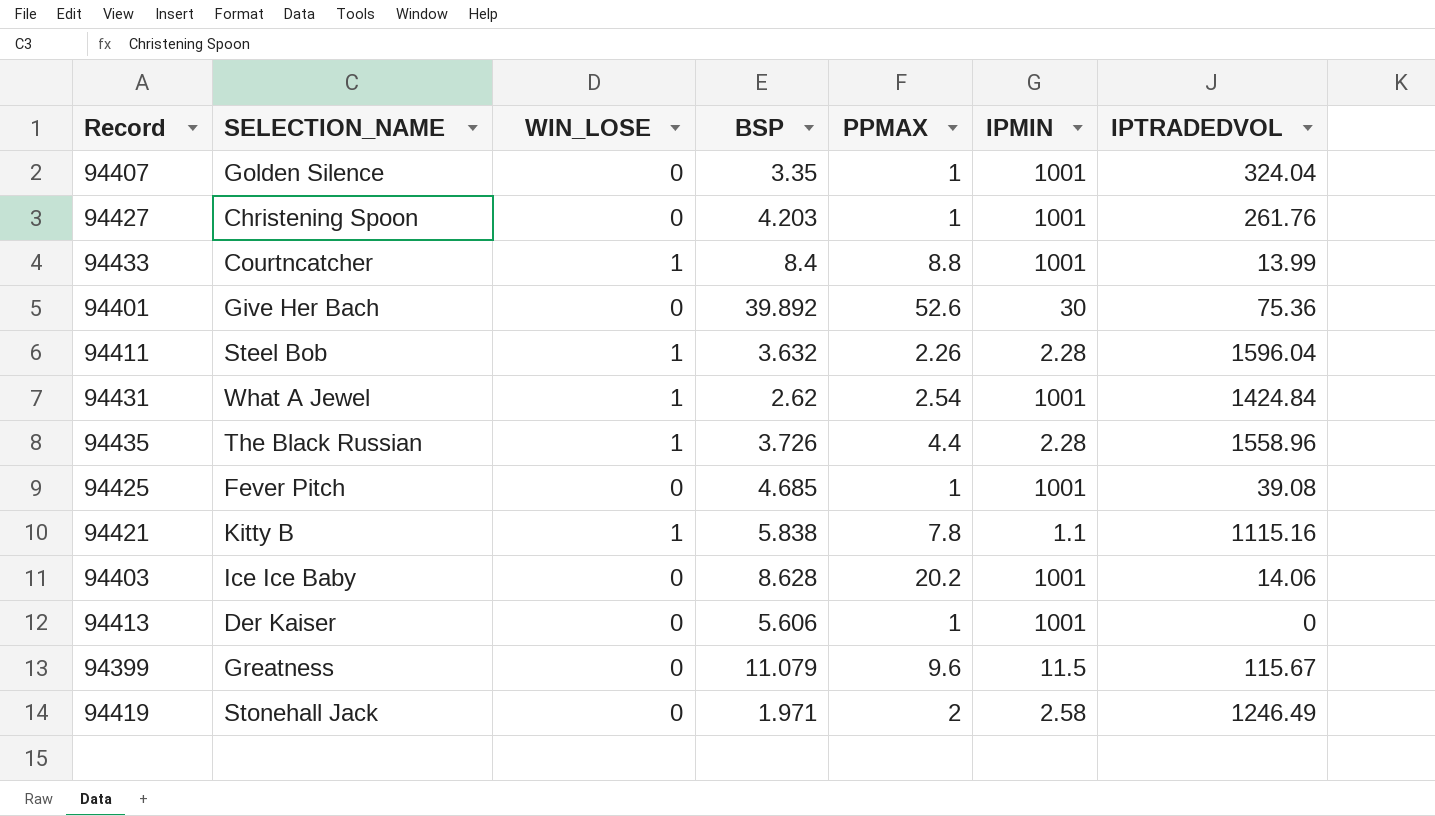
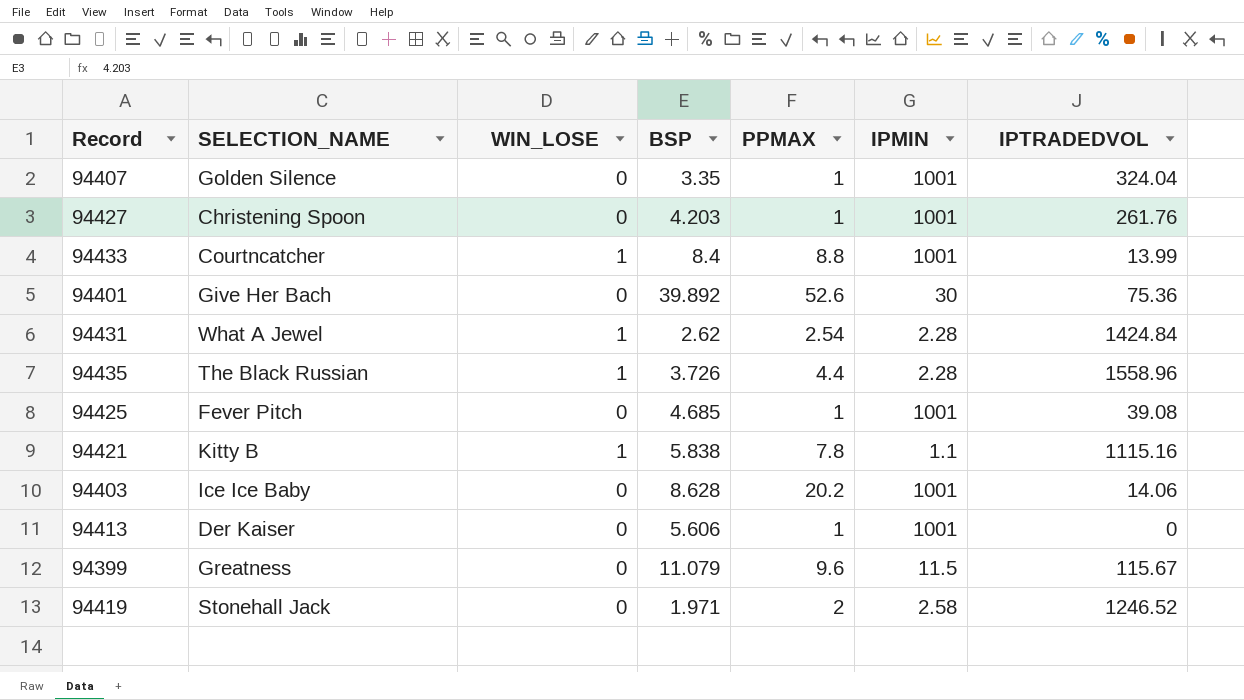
row 94411: Steel Bob | 1 | 3.632 | 2.26 | 2.28 | 1596.04 -> none
94431 | IPMIN: 1001 -> 2.28
94419 | IPTRADEDVOL: 1246.49 -> 1246.52

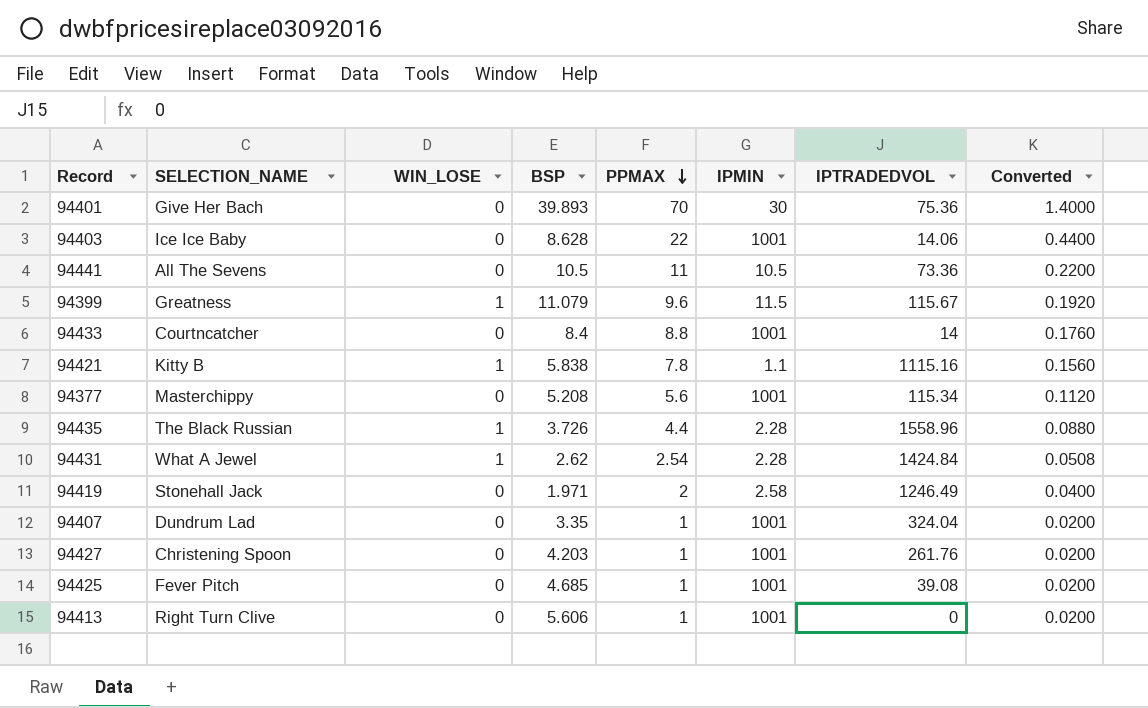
row order: none -> PPMAX descending
column Converted | formula: none -> [PPMAX] * 0.02
94401 | BSP: 39.892 -> 39.893
94401 | PPMAX: 52.6 -> 70
94403 | PPMAX: 20.2 -> 22
row 94441: none -> All The Sevens | 0 | 10.5 | 11 | 10.5 | 73.36 | 0.2200
94399 | WIN_LOSE: 0 -> 1
94433 | WIN_LOSE: 1 -> 0
94433 | IPTRADEDVOL: 13.99 -> 14
row 94377: none -> Masterchippy | 0 | 5.208 | 5.6 | 1001 | 115.34 | 0.1120
94419 | IPTRADEDVOL: 1246.52 -> 1246.49
94407 | SELECTION_NAME: Golden Silence -> Dundrum Lad
94413 | SELECTION_NAME: Der Kaiser -> Right Turn Clive

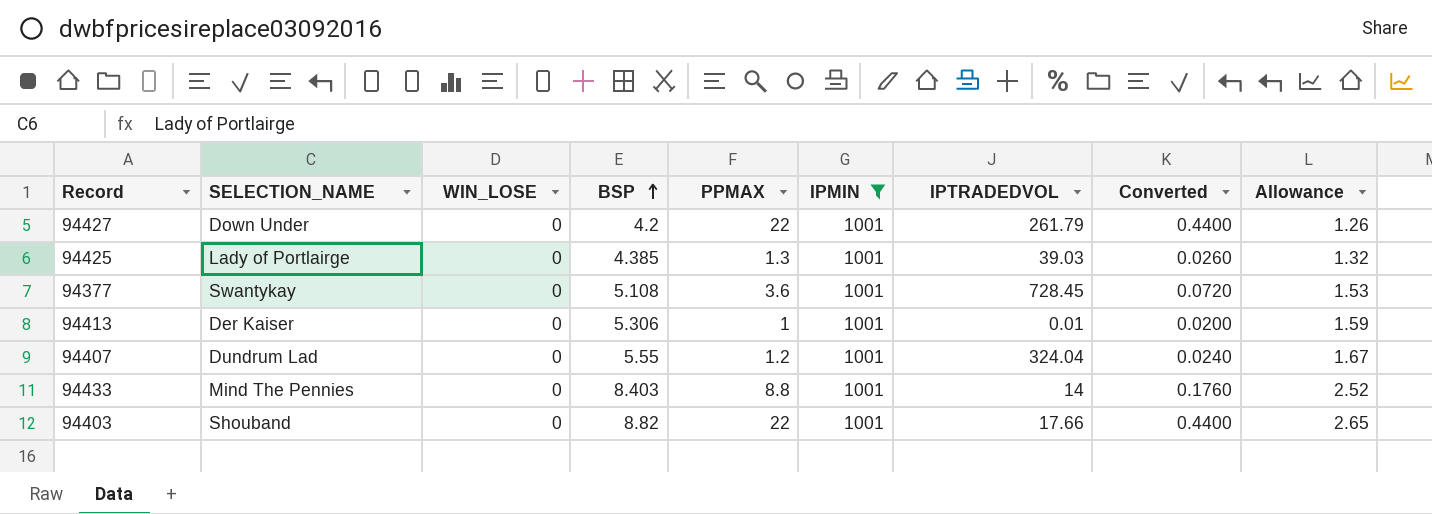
filter: none -> IPMIN = 1001
row order: PPMAX descending -> BSP ascending
column Allowance | formula: none -> [BSP] * 0.3
94427 | SELECTION_NAME: Christening Spoon -> Down Under
94427 | BSP: 4.203 -> 4.2
94427 | PPMAX: 1 -> 22
94427 | IPTRADEDVOL: 261.76 -> 261.79
94427 | Converted: 0.0200 -> 0.4400
94425 | SELECTION_NAME: Fever Pitch -> Lady of Portlairge
94425 | BSP: 4.685 -> 4.385
94425 | PPMAX: 1 -> 1.3
94425 | IPTRADEDVOL: 39.08 -> 39.03
94425 | Converted: 0.0200 -> 0.0260
94377 | SELECTION_NAME: Masterchippy -> Swantykay
94377 | BSP: 5.208 -> 5.108
94377 | PPMAX: 5.6 -> 3.6
94377 | IPTRADEDVOL: 115.34 -> 728.45
94377 | Converted: 0.1120 -> 0.0720
94413 | SELECTION_NAME: Right Turn Clive -> Der Kaiser
94413 | BSP: 5.606 -> 5.306
94413 | IPTRADEDVOL: 0 -> 0.01
94407 | BSP: 3.35 -> 5.55
94407 | PPMAX: 1 -> 1.2
94407 | Converted: 0.0200 -> 0.0240
94433 | SELECTION_NAME: Courtncatcher -> Mind The Pennies
94433 | BSP: 8.4 -> 8.403
94403 | SELECTION_NAME: Ice Ice Baby -> Shouband
94403 | BSP: 8.628 -> 8.82
94403 | IPTRADEDVOL: 14.06 -> 17.66

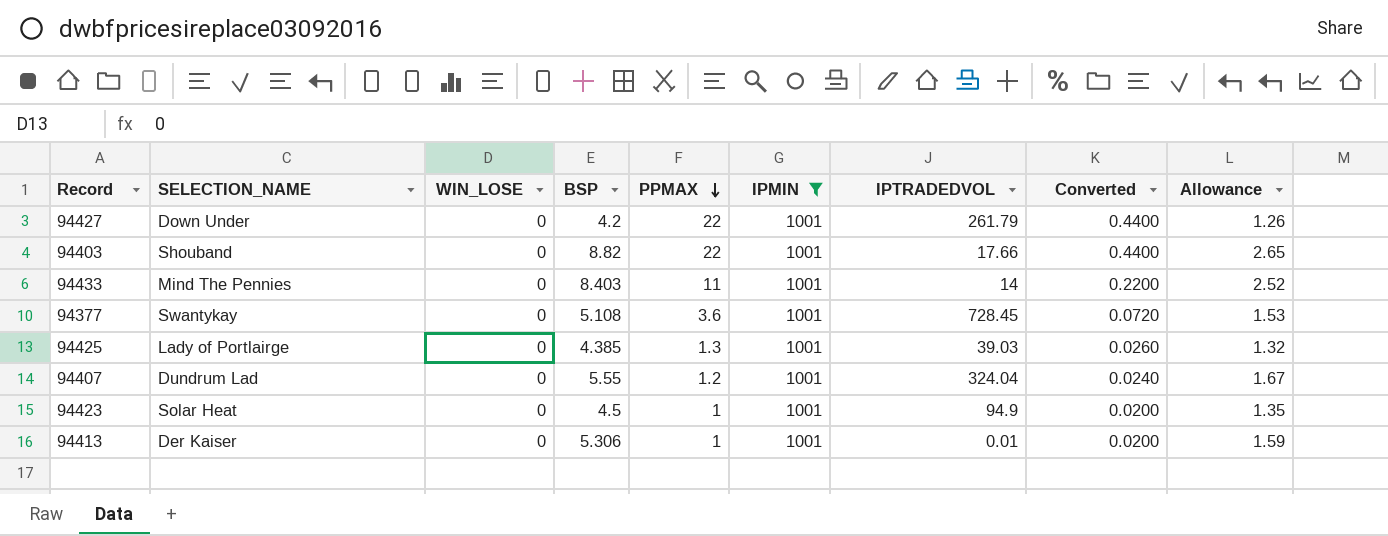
row order: BSP ascending -> PPMAX descending
94433 | PPMAX: 8.8 -> 11
94433 | Converted: 0.1760 -> 0.2200
row 94423: none -> Solar Heat | 0 | 4.5 | 1 | 1001 | 94.9 | 0.0200 | 1.35

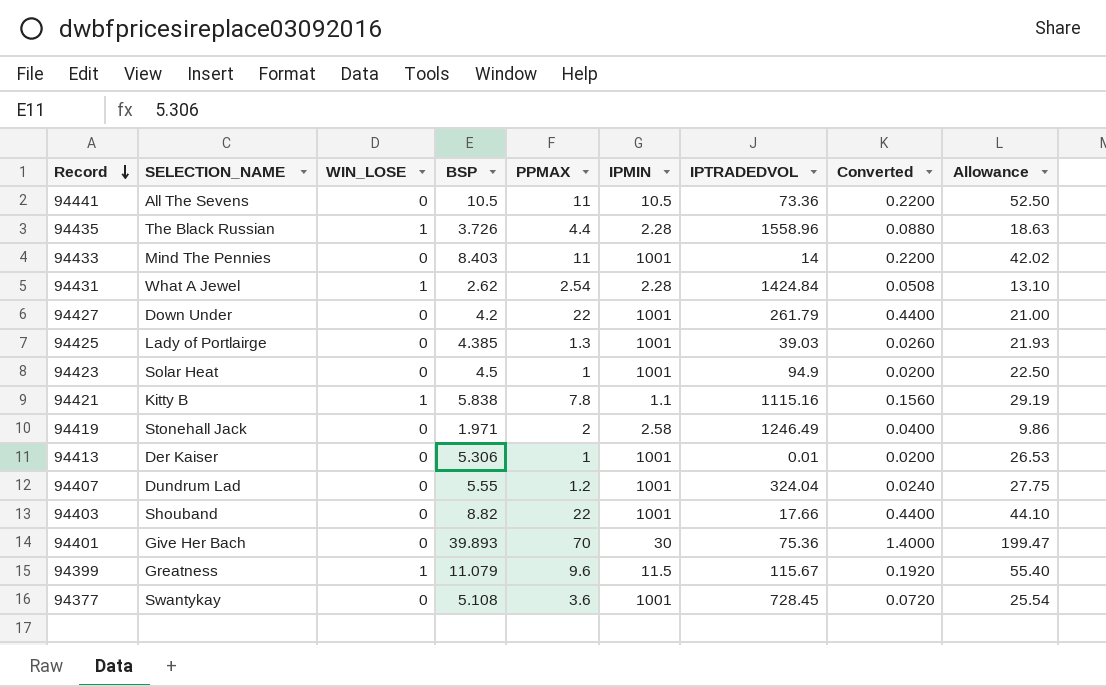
filter: IPMIN = 1001 -> none
row order: PPMAX descending -> Record descending
column Allowance | formula: [BSP] * 0.3 -> [BSP] * 5

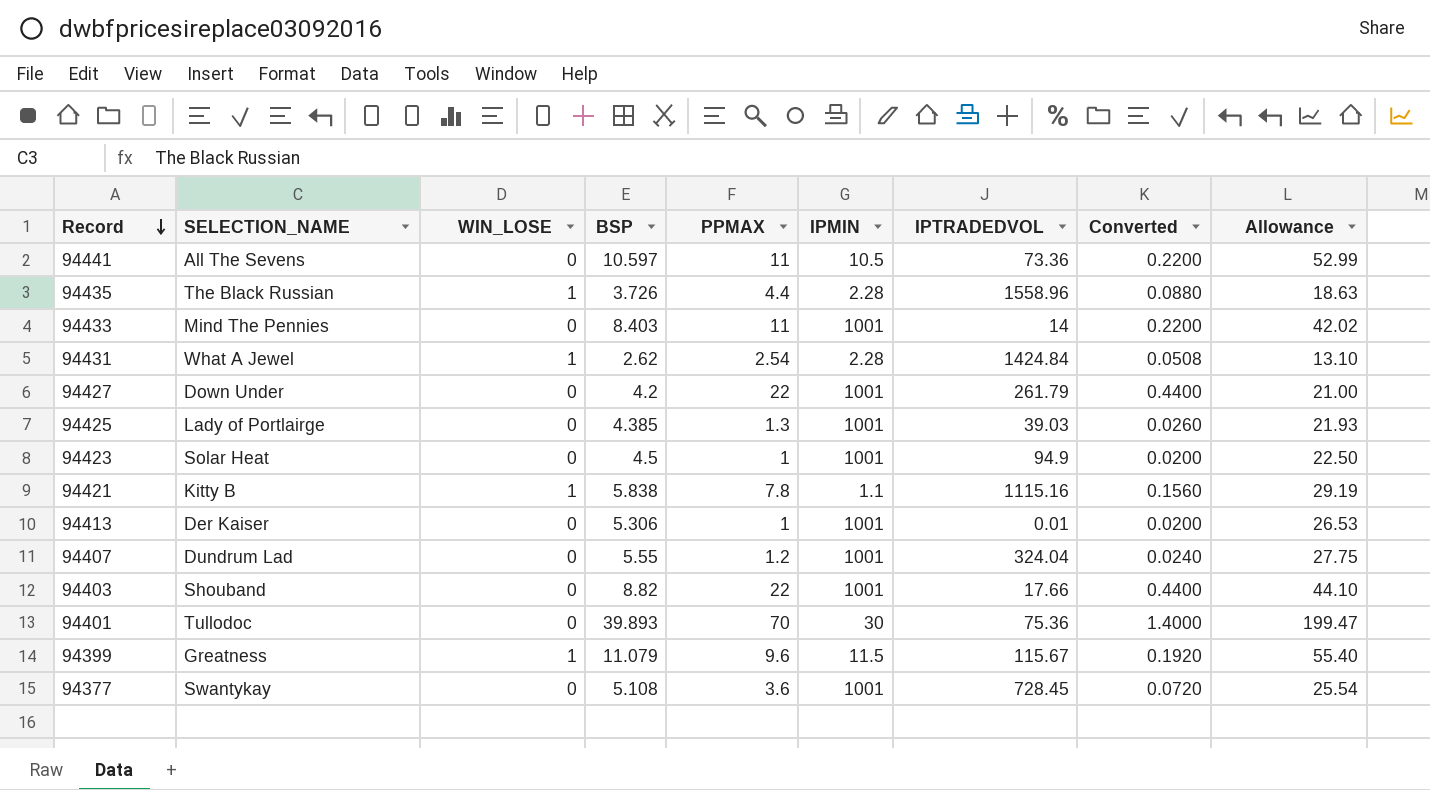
row 94419: Stonehall Jack | 0 | 1.971 | 2 | 2.58 | 1246.49 | 0.0400 | 9.86 -> none
94441 | BSP: 10.5 -> 10.597
94441 | Allowance: 52.50 -> 52.99
94401 | SELECTION_NAME: Give Her Bach -> Tullodoc

